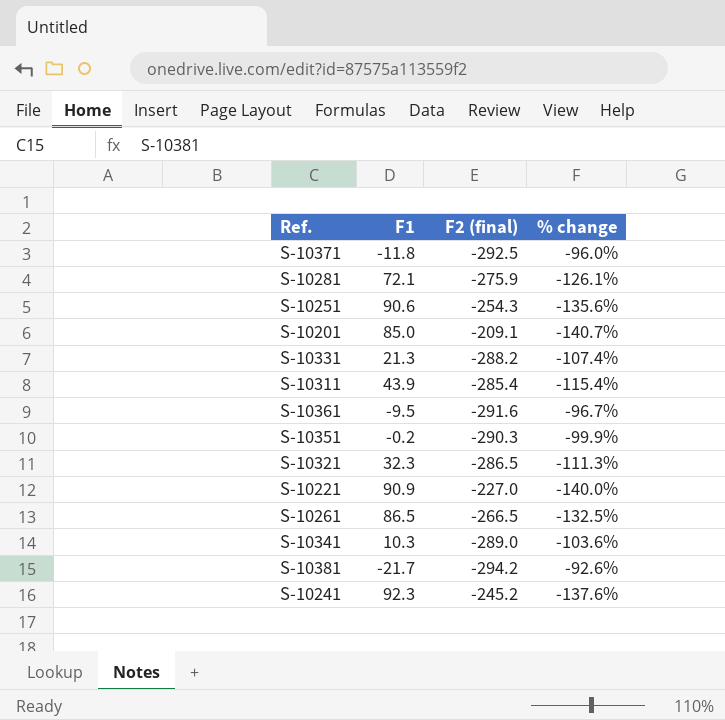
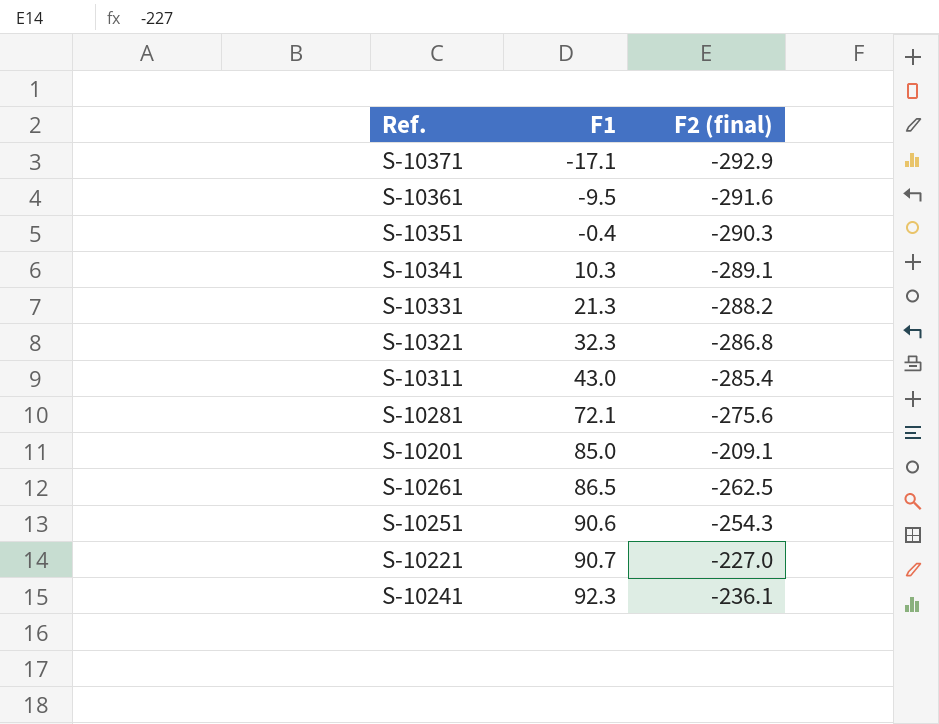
row order: none -> F1 ascending
column % change | formula: ([F1] - [F2 (final)]) / [F2 (final)] -> none
row S-10381: -21.7 | -294.2 | -92.6% -> none
S-10371 | F1: -11.8 -> -17.1
S-10371 | F2 (final): -292.5 -> -292.9
S-10351 | F1: -0.2 -> -0.4
S-10341 | F2 (final): -289.0 -> -289.1
S-10321 | F2 (final): -286.5 -> -286.8
S-10311 | F1: 43.9 -> 43.0
S-10281 | F2 (final): -275.9 -> -275.6
S-10261 | F2 (final): -266.5 -> -262.5
S-10221 | F1: 90.9 -> 90.7
S-10241 | F2 (final): -245.2 -> -236.1

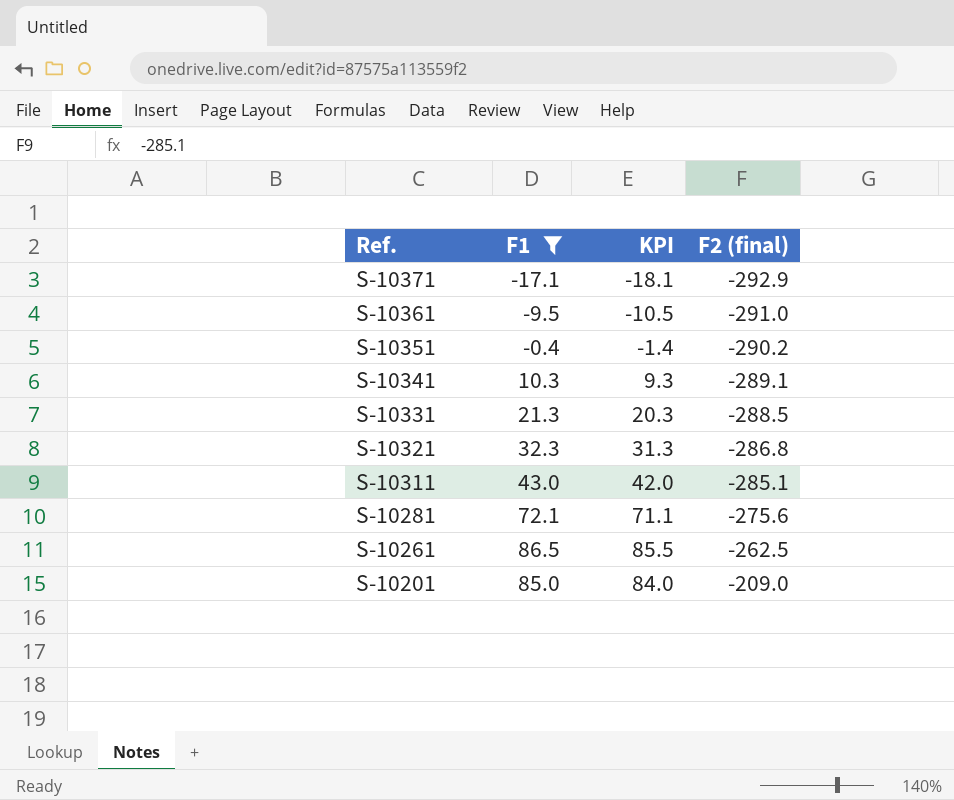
filter: none -> F1 <= 86.5
row order: F1 ascending -> Ref. descending
column KPI | formula: none -> [F1] - 1
S-10361 | F2 (final): -291.6 -> -291.0
S-10351 | F2 (final): -290.3 -> -290.2
S-10331 | F2 (final): -288.2 -> -288.5
S-10311 | F2 (final): -285.4 -> -285.1
S-10201 | F2 (final): -209.1 -> -209.0

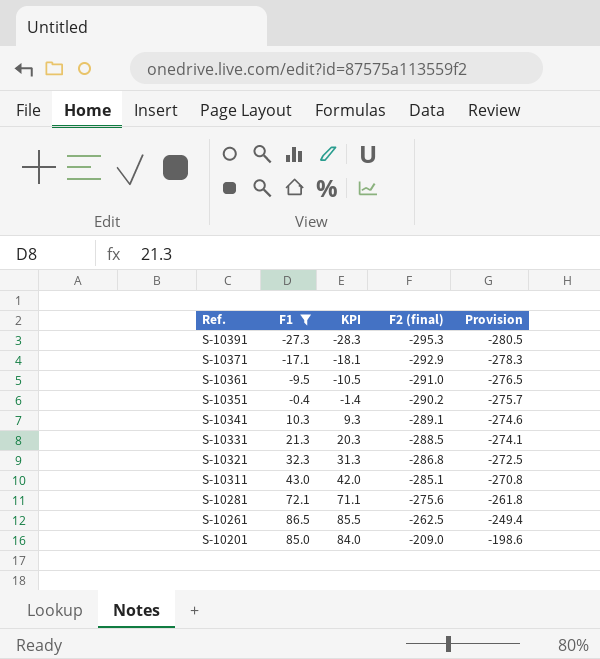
column Provision | formula: none -> [F2 (final)] * 0.95
row S-10391: none -> -27.3 | -28.3 | -295.3 | -280.5

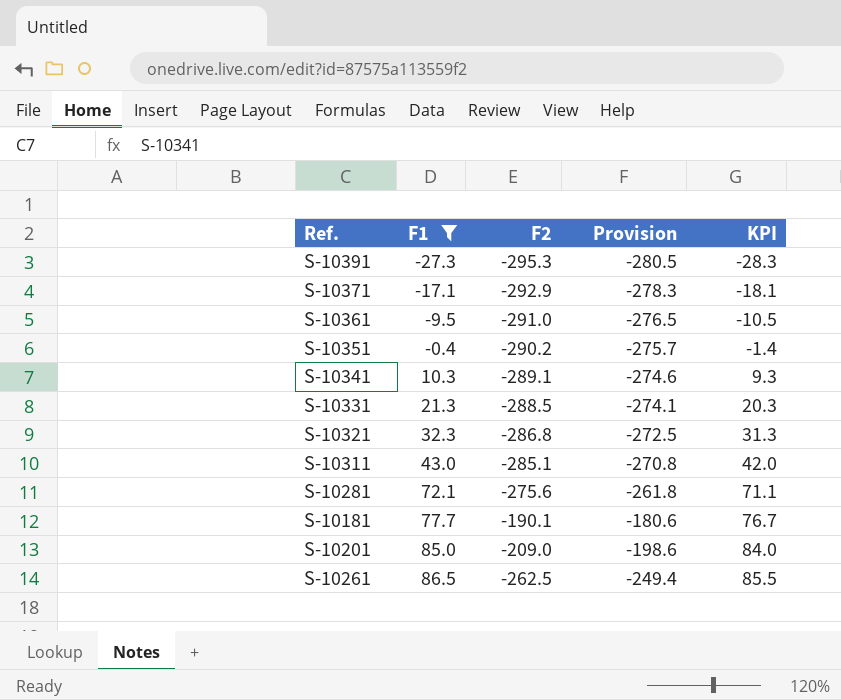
row order: Ref. descending -> F1 ascending
column name: F2 (final) -> F2
column KPI | position: 3 -> 5
row S-10181: none -> 77.7 | -190.1 | -180.6 | 76.7

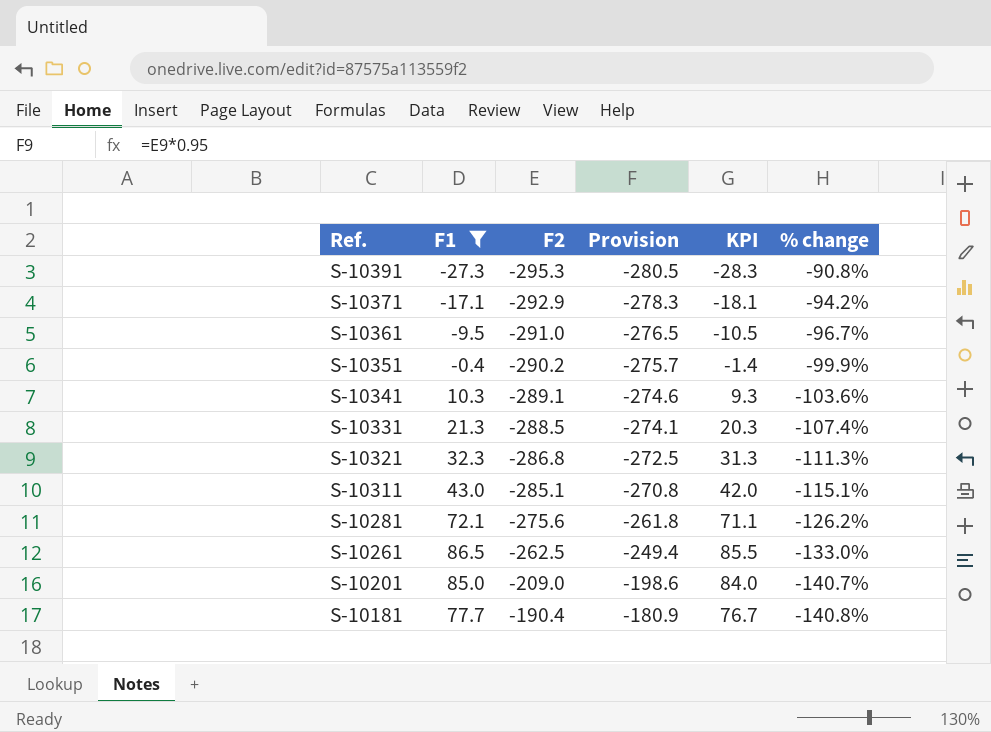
row order: F1 ascending -> Ref. descending
column % change | formula: none -> ([F1] - [F2]) / [F2]
S-10181 | F2: -190.1 -> -190.4
S-10181 | Provision: -180.6 -> -180.9

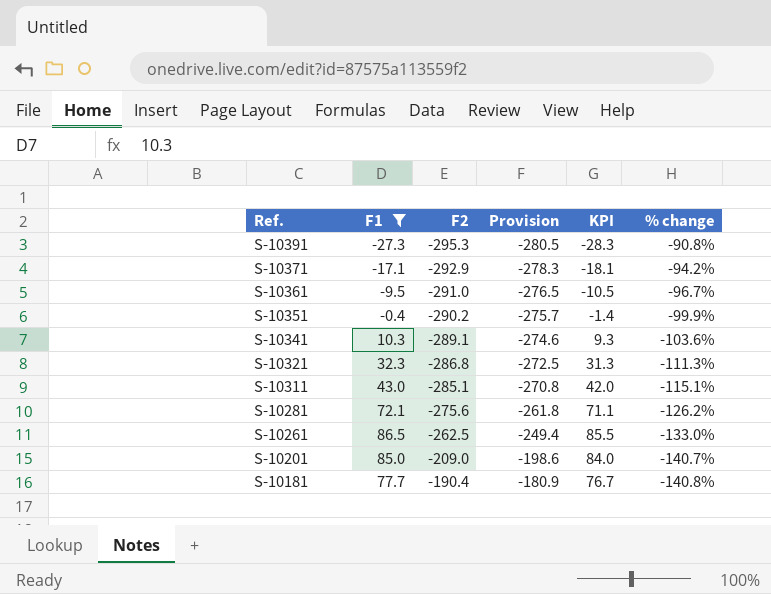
row S-10331: 21.3 | -288.5 | -274.1 | 20.3 | -107.4% -> none

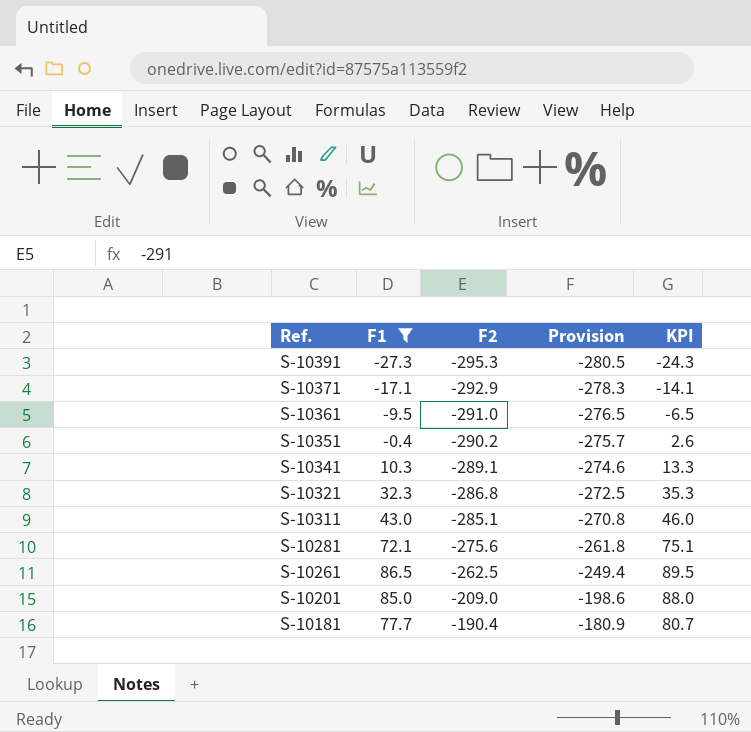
column % change | formula: ([F1] - [F2]) / [F2] -> none
column KPI | formula: [F1] - 1 -> [F1] + 3

